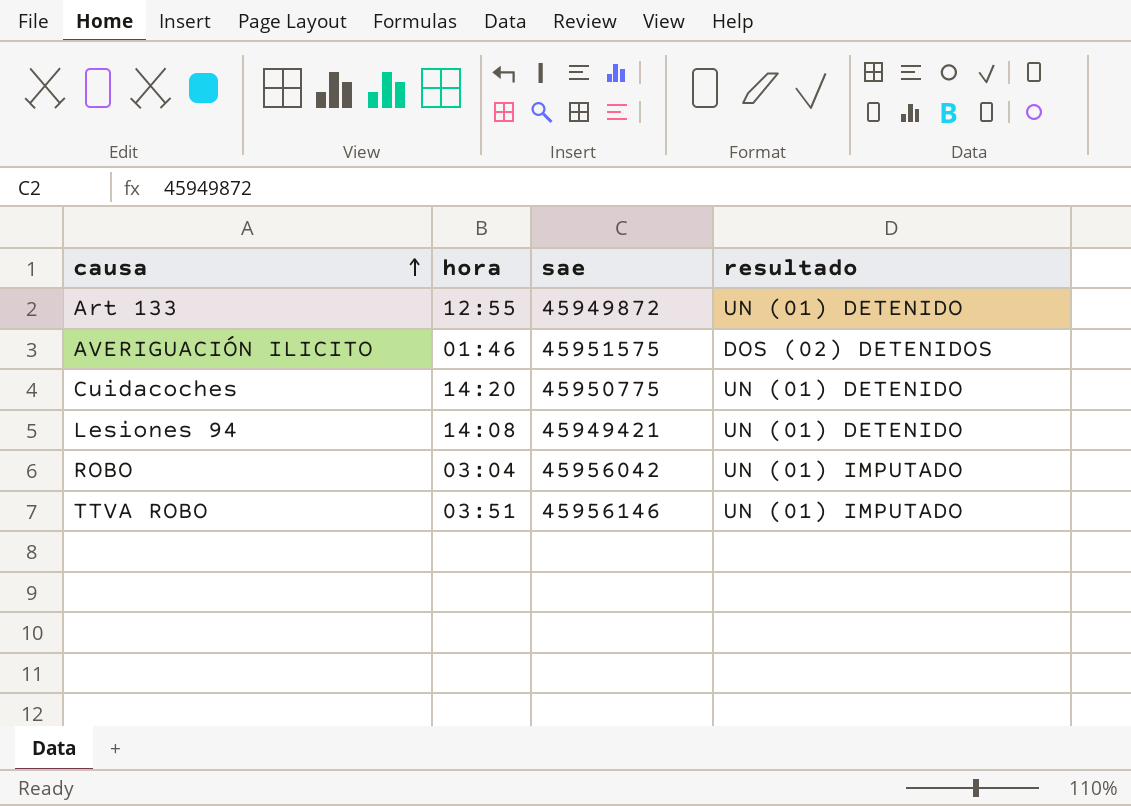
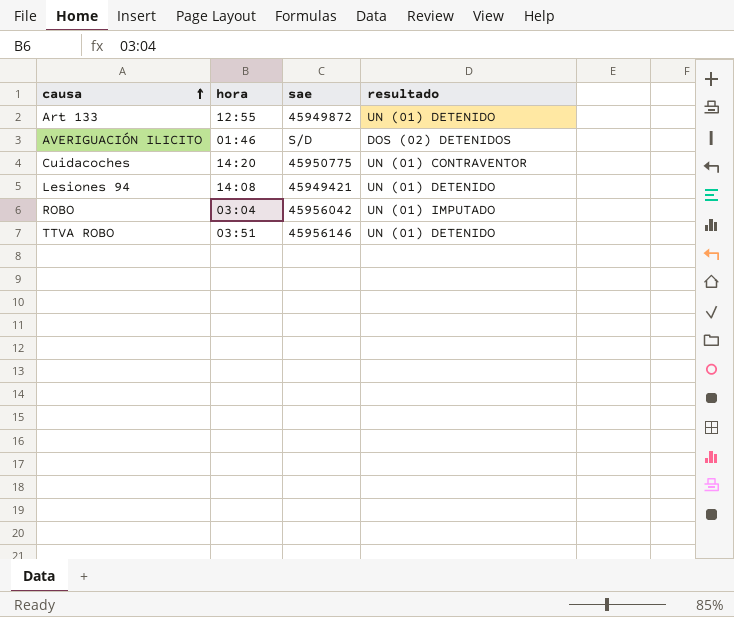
AVERIGUACIÓN ILICITO | sae: 45951575 -> S/D
Cuidacoches | resultado: UN (01) DETENIDO -> UN (01) CONTRAVENTOR
TTVA ROBO | resultado: UN (01) IMPUTADO -> UN (01) DETENIDO

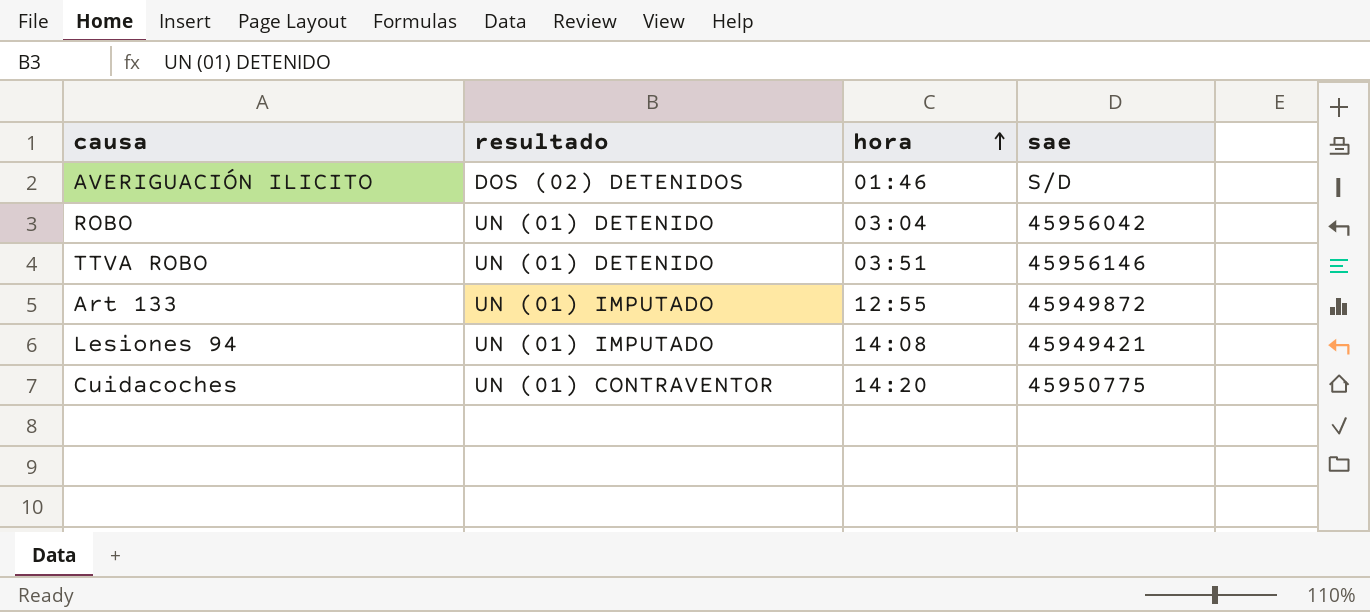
row order: causa ascending -> hora ascending
column resultado | position: 4 -> 2
ROBO | resultado: UN (01) IMPUTADO -> UN (01) DETENIDO
Art 133 | resultado: UN (01) DETENIDO -> UN (01) IMPUTADO
Lesiones 94 | resultado: UN (01) DETENIDO -> UN (01) IMPUTADO

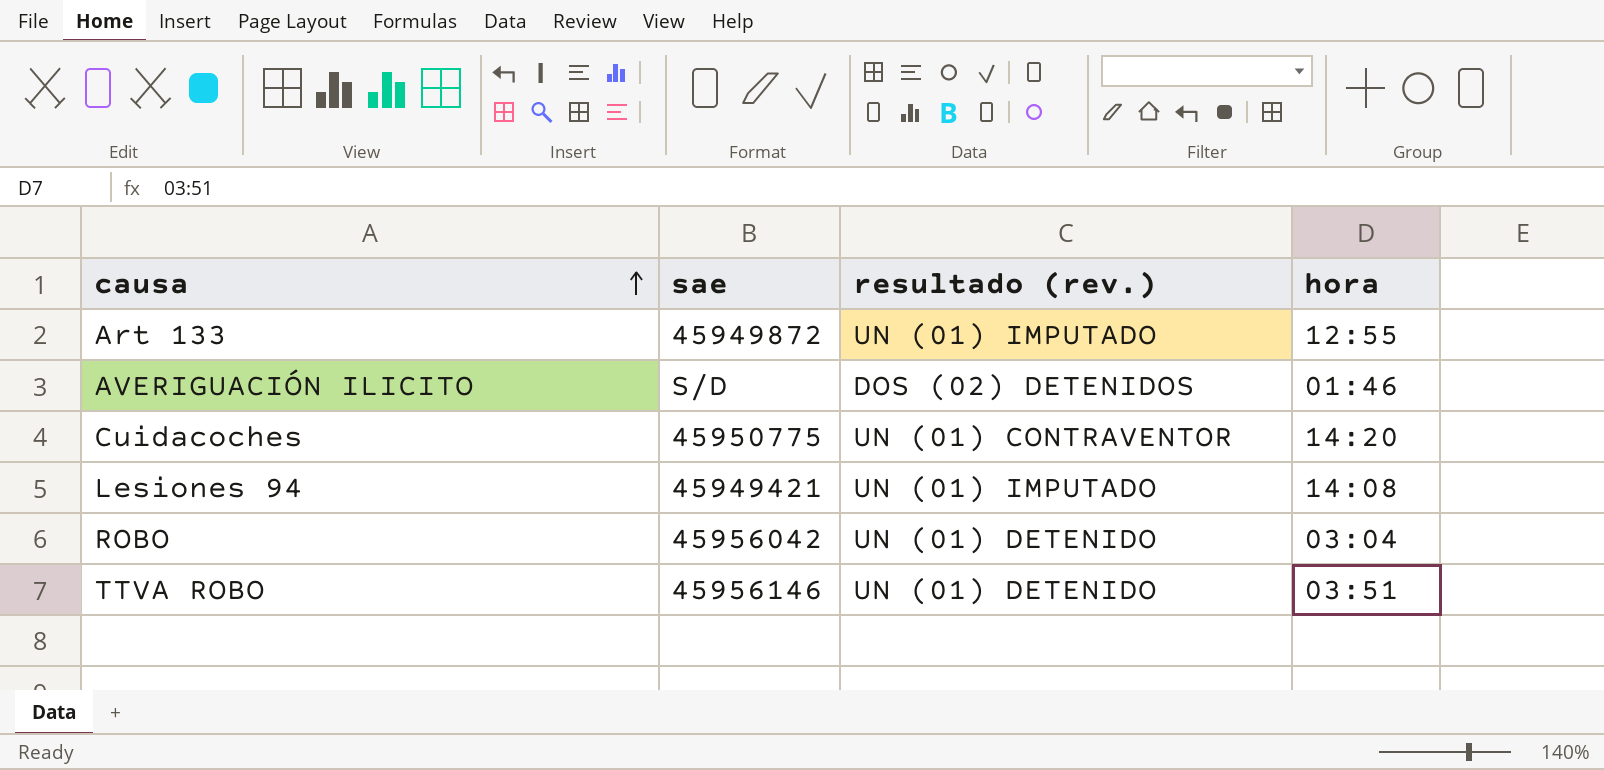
row order: hora ascending -> causa ascending
column sae | position: 4 -> 2
column name: resultado -> resultado (rev.)

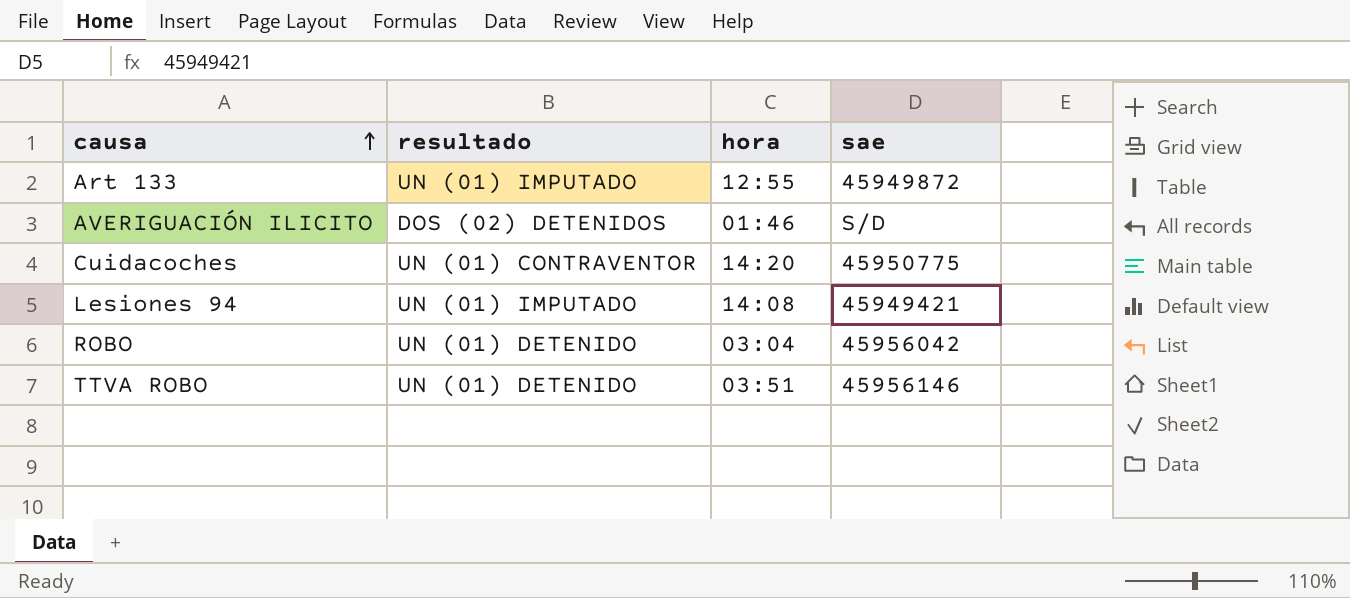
column name: resultado (rev.) -> resultado
column sae | position: 2 -> 4

